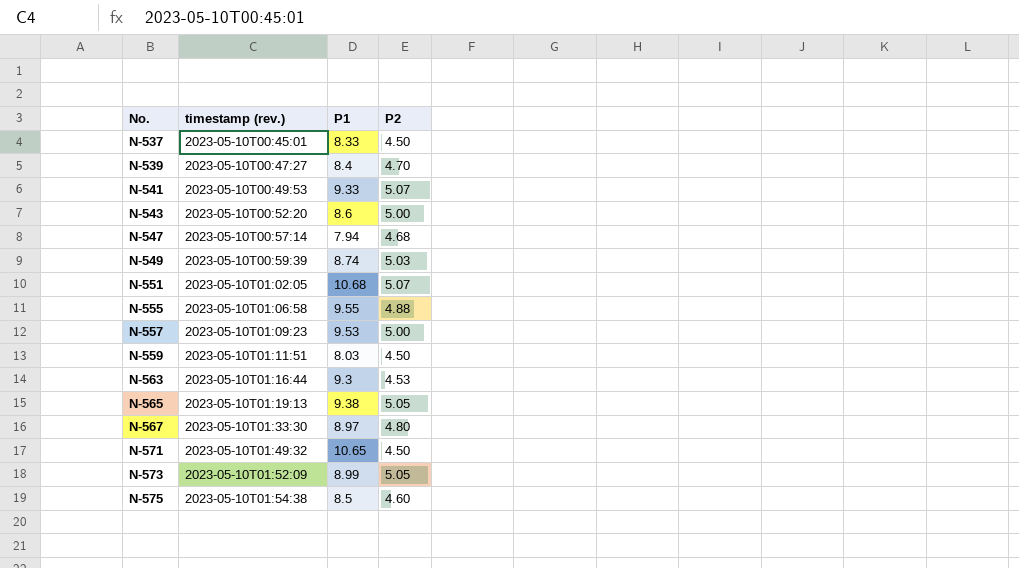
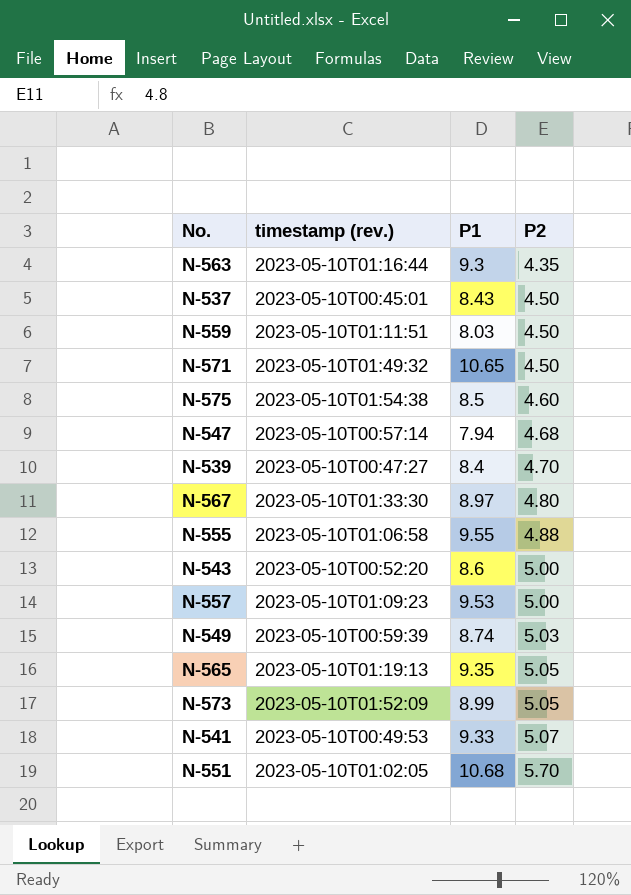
row order: No. ascending -> P2 ascending
N-563 | P2: 4.53 -> 4.35
N-537 | P1: 8.33 -> 8.43
N-565 | P1: 9.38 -> 9.35
N-551 | P2: 5.07 -> 5.70

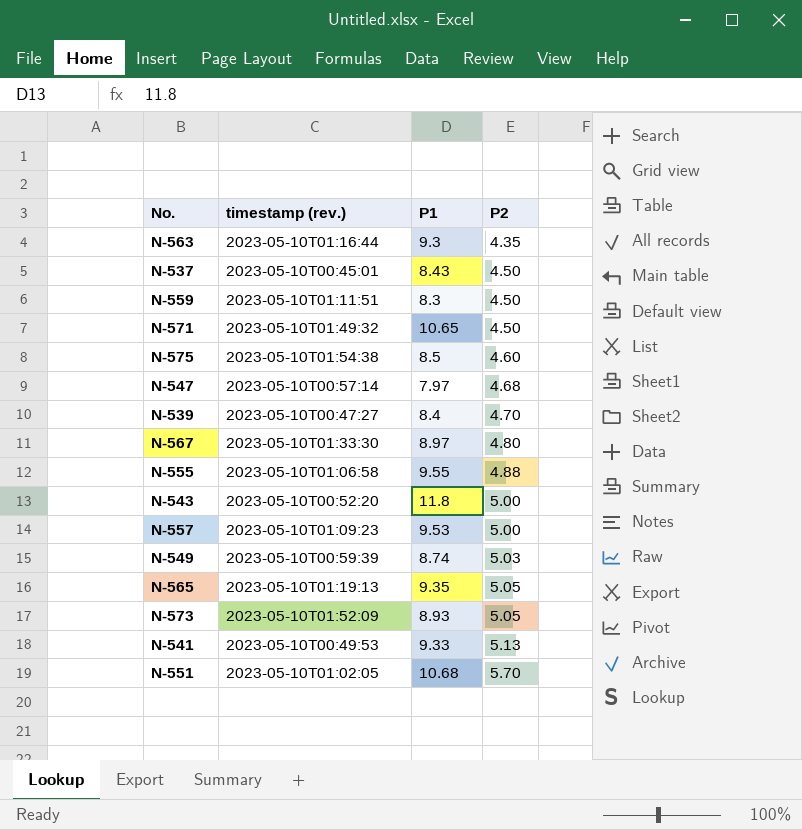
N-559 | P1: 8.03 -> 8.3
N-547 | P1: 7.94 -> 7.97
N-543 | P1: 8.6 -> 11.8
N-573 | P1: 8.99 -> 8.93
N-541 | P2: 5.07 -> 5.13

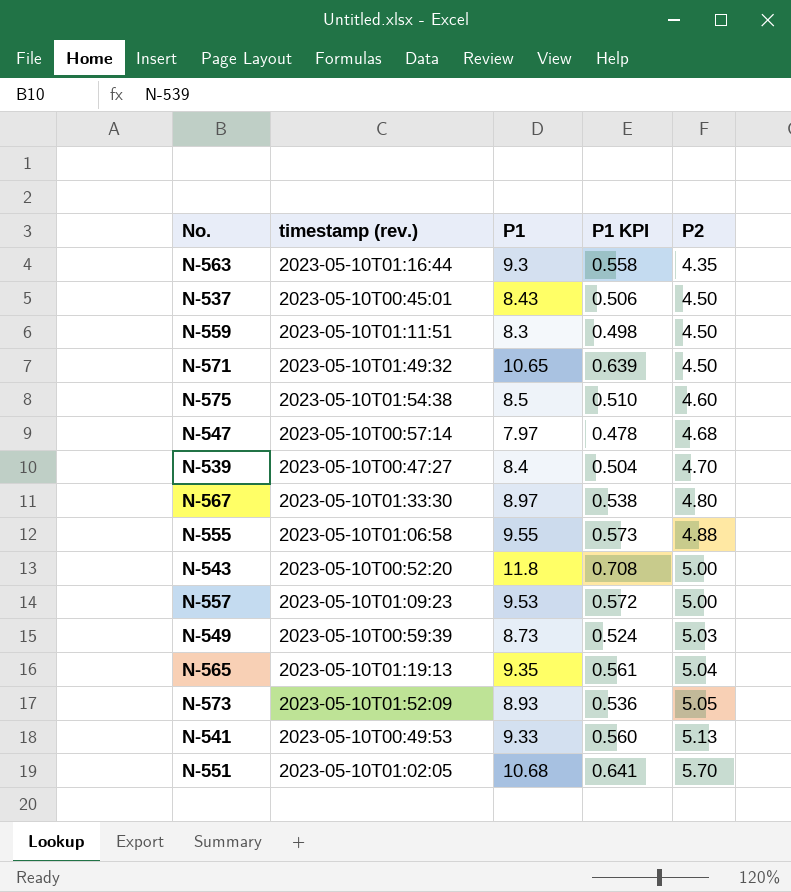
column P1 KPI | formula: none -> [P1] * 0.06
N-549 | P1: 8.74 -> 8.73
N-565 | P2: 5.05 -> 5.04

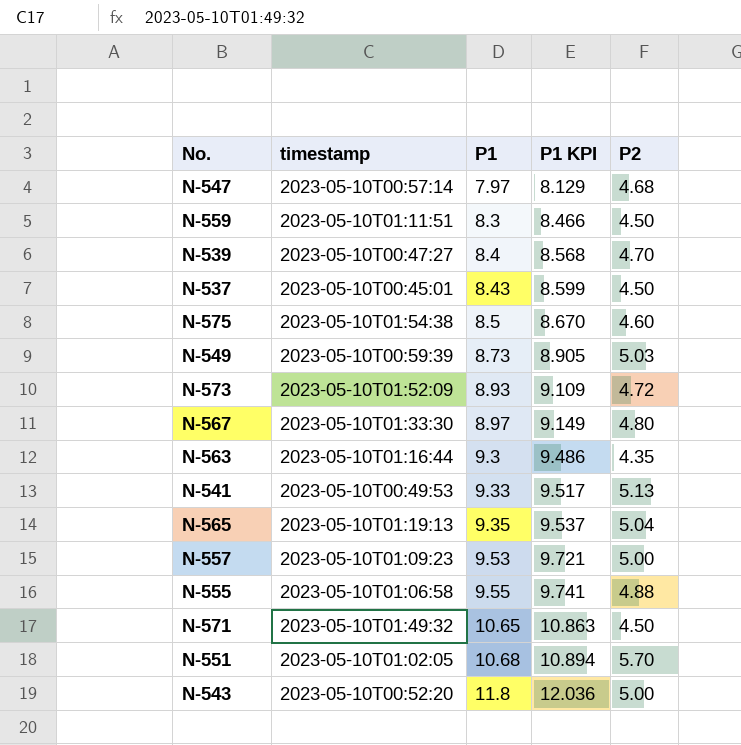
row order: P2 ascending -> P1 ascending
column name: timestamp (rev.) -> timestamp
column P1 KPI | formula: [P1] * 0.06 -> [P1] * 1.02
N-573 | P2: 5.05 -> 4.72

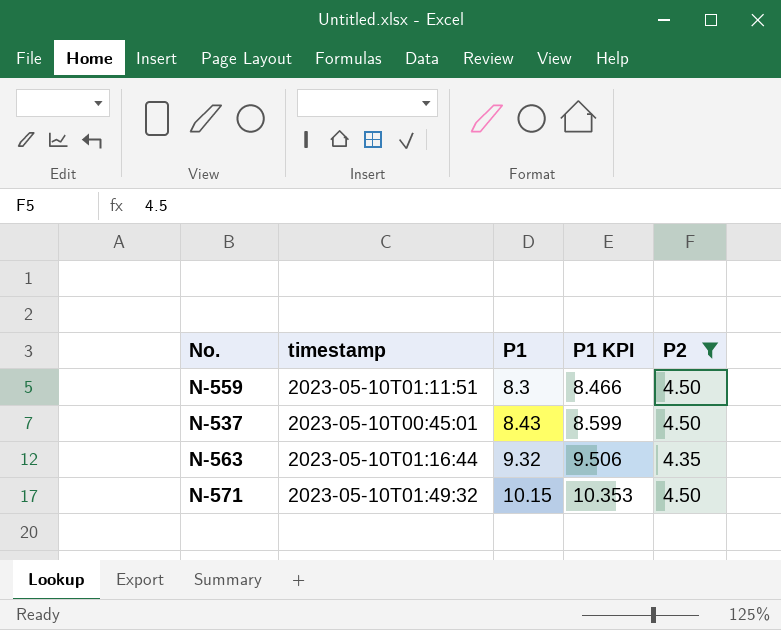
filter: none -> P2 <= 4.50
N-563 | P1: 9.3 -> 9.32
N-563 | P1 KPI: 9.486 -> 9.506
N-571 | P1: 10.65 -> 10.15
N-571 | P1 KPI: 10.863 -> 10.353

